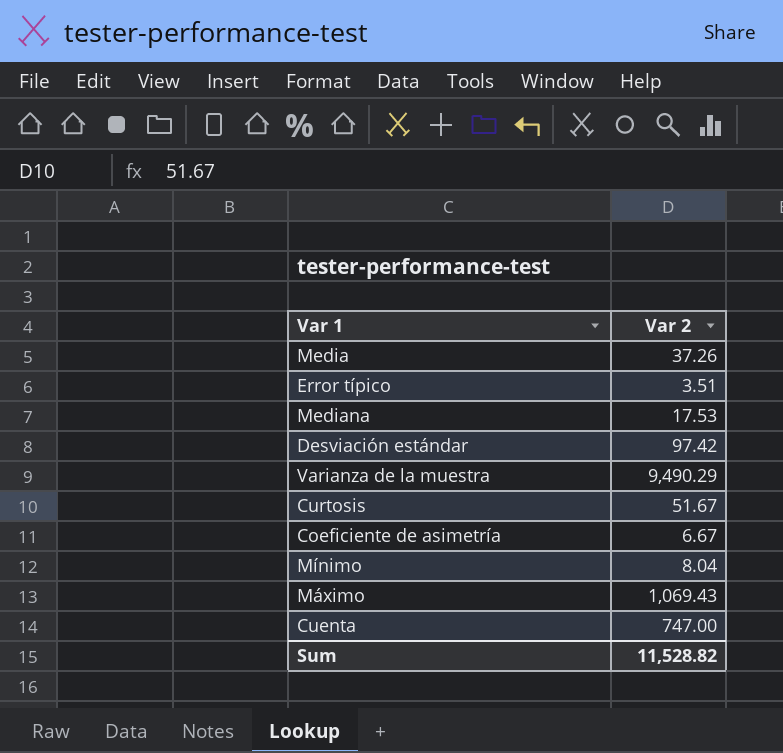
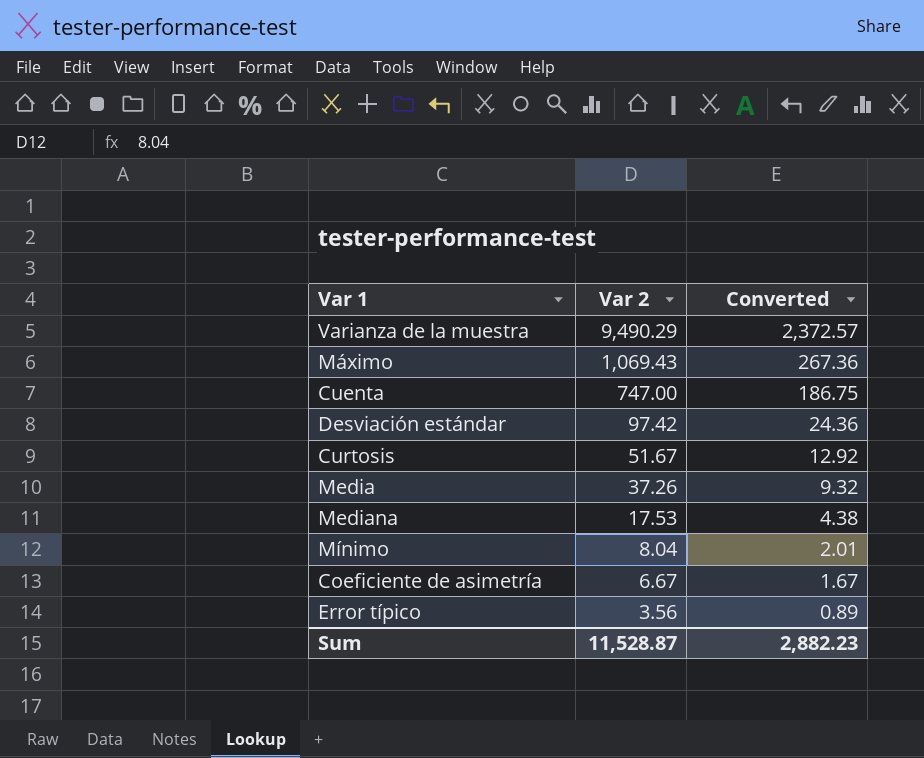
row order: none -> Var 2 descending
column Converted | formula: none -> [Var 2] * 0.25
Error típico | Var 2: 3.51 -> 3.56
Sum | Var 2: 11,528.82 -> 11,528.87

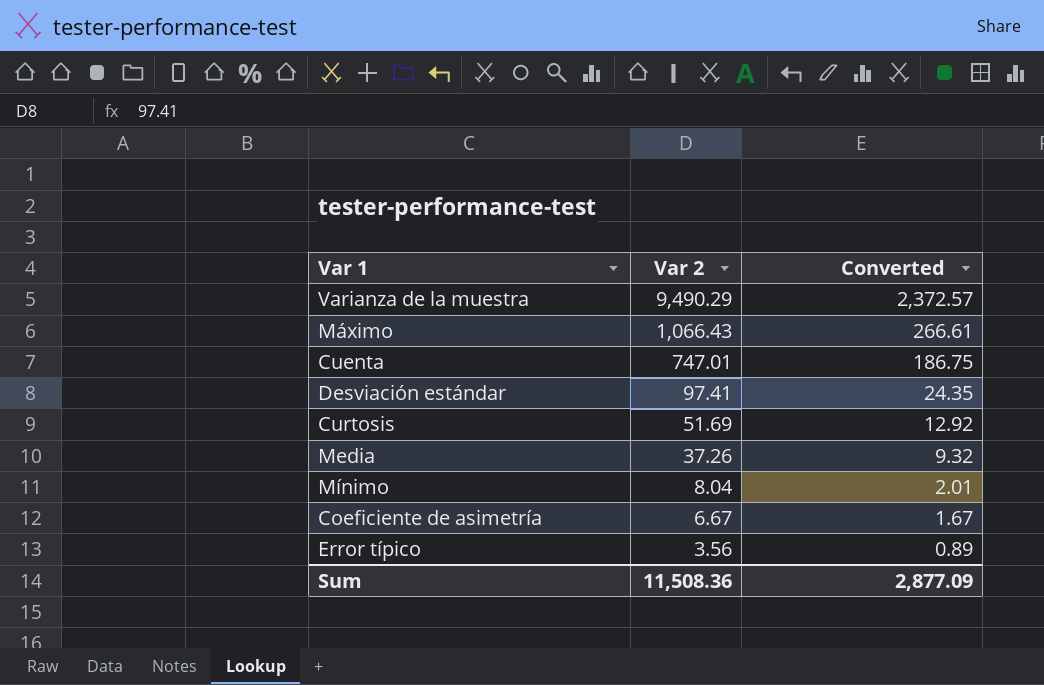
row Mediana: 17.53 | 4.38 -> none
Máximo | Var 2: 1,069.43 -> 1,066.43
Máximo | Converted: 267.36 -> 266.61
Cuenta | Var 2: 747.00 -> 747.01
Desviación estándar | Var 2: 97.42 -> 97.41
Desviación estándar | Converted: 24.36 -> 24.35
Curtosis | Var 2: 51.67 -> 51.69
Sum | Var 2: 11,528.87 -> 11,508.36
Sum | Converted: 2,882.23 -> 2,877.09

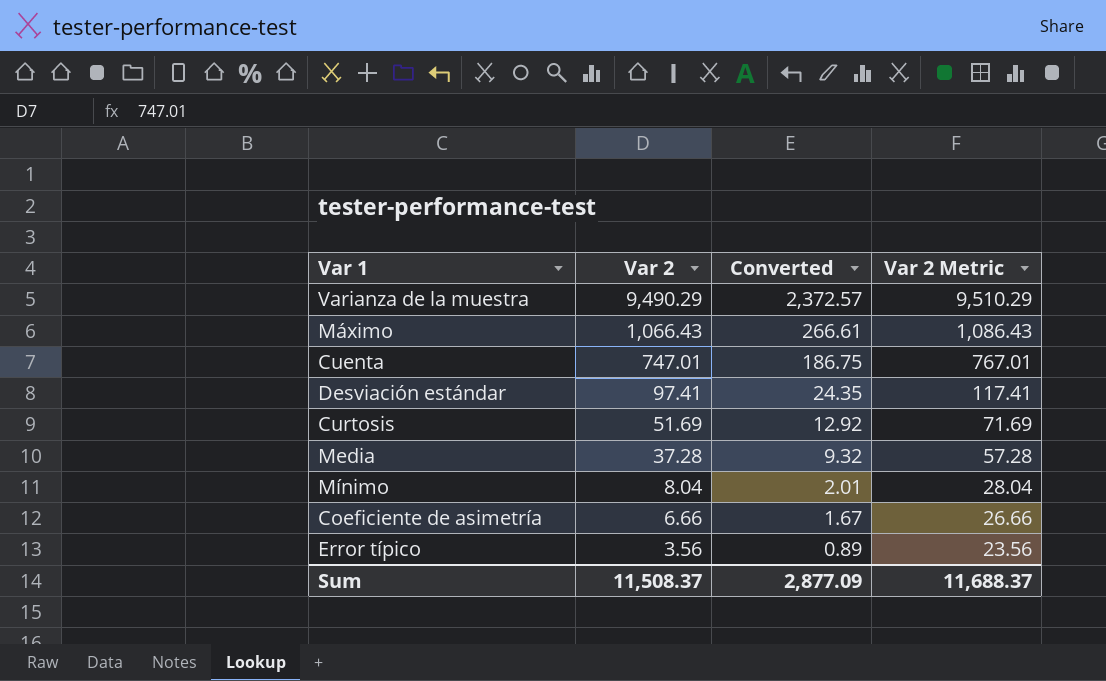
column Var 2 Metric | formula: none -> [Var 2] + 20
Media | Var 2: 37.26 -> 37.28
Coeficiente de asimetría | Var 2: 6.67 -> 6.66
Sum | Var 2: 11,508.36 -> 11,508.37

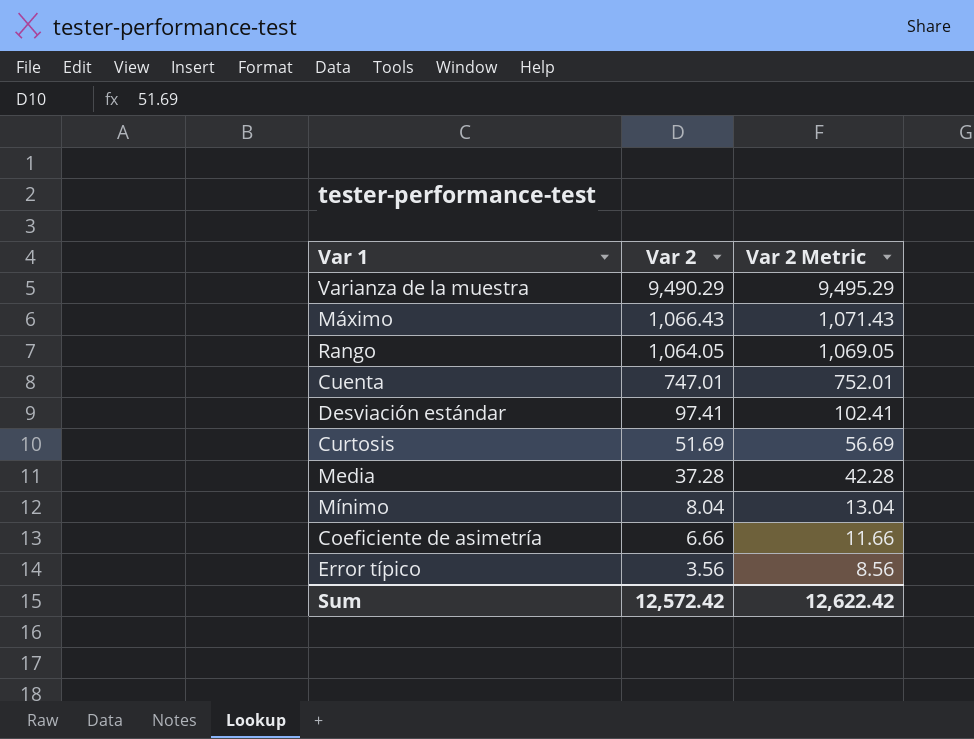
column Converted | formula: [Var 2] * 0.25 -> none
column Var 2 Metric | formula: [Var 2] + 20 -> [Var 2] + 5
row Rango: none -> 1,064.05 | 1,069.05
Sum | Var 2: 11,508.37 -> 12,572.42
Sum | Var 2 Metric: 11,688.37 -> 12,622.42

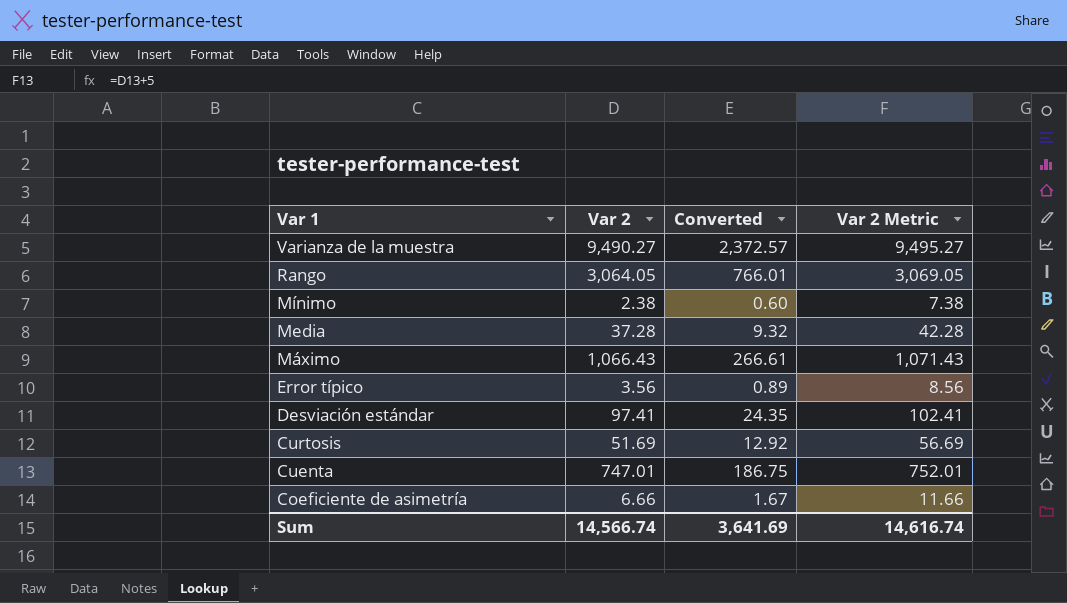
row order: Var 2 descending -> Var 1 descending
column Converted | formula: none -> [Var 2] * 0.25
Varianza de la muestra | Var 2: 9,490.29 -> 9,490.27
Varianza de la muestra | Var 2 Metric: 9,495.29 -> 9,495.27
Rango | Var 2: 1,064.05 -> 3,064.05
Rango | Var 2 Metric: 1,069.05 -> 3,069.05
Mínimo | Var 2: 8.04 -> 2.38
Mínimo | Var 2 Metric: 13.04 -> 7.38
Sum | Var 2: 12,572.42 -> 14,566.74
Sum | Var 2 Metric: 12,622.42 -> 14,616.74

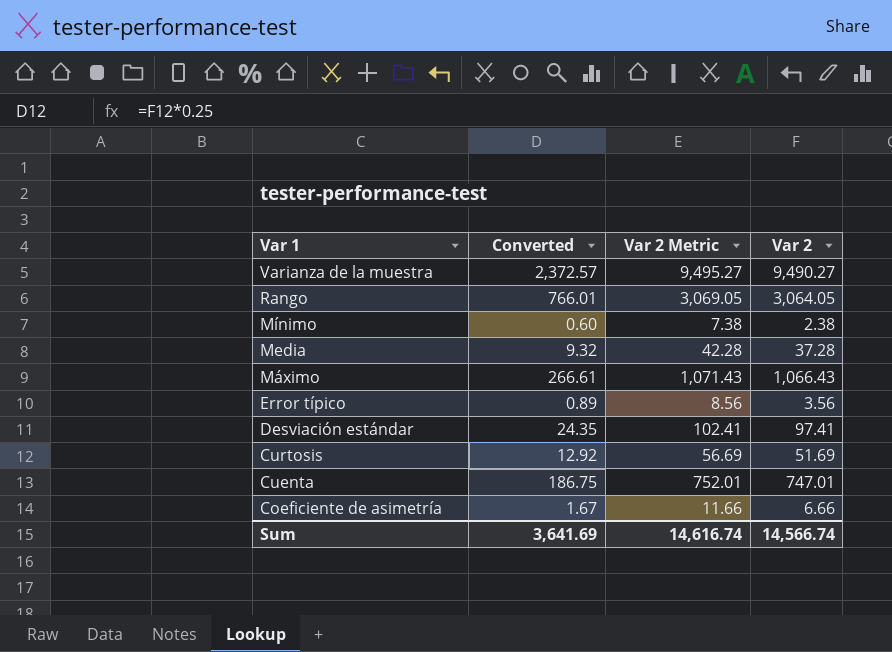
column Var 2 | position: 2 -> 4

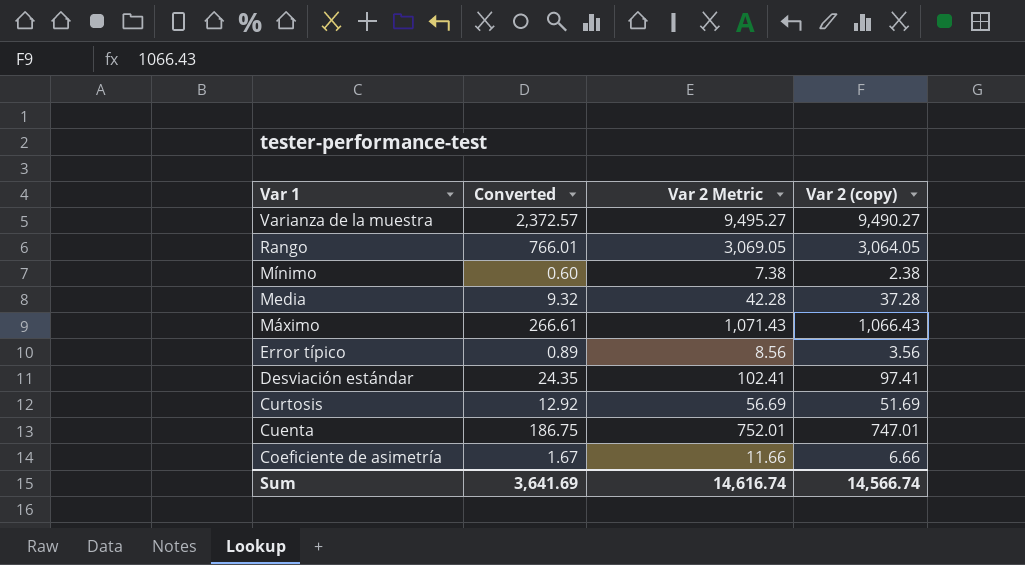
column name: Var 2 -> Var 2 (copy)

